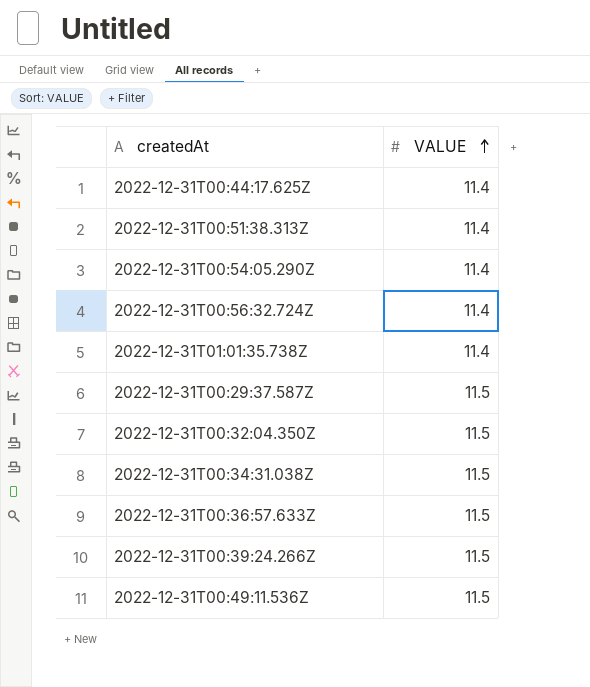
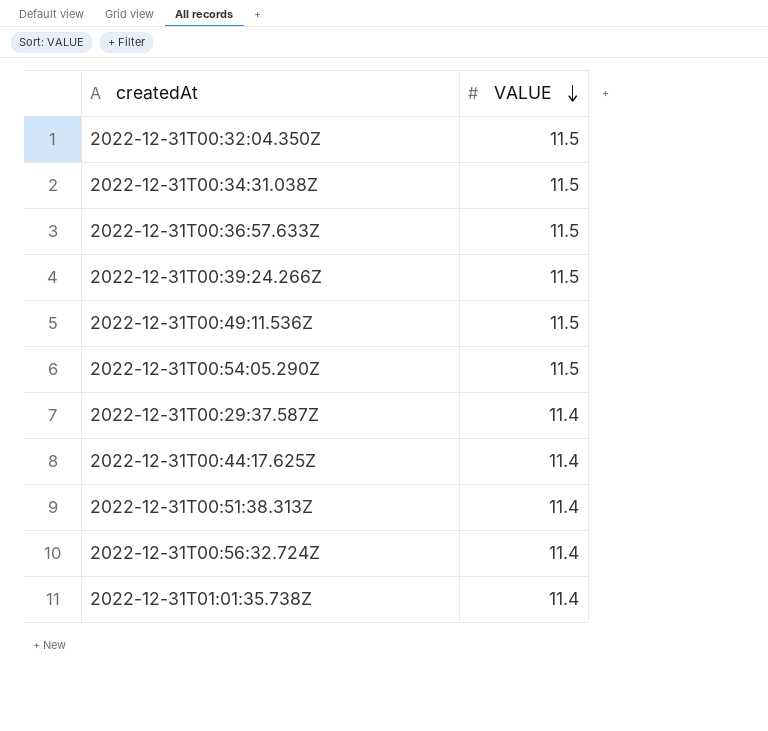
row order: VALUE ascending -> VALUE descending
2022-12-31T00:54:05.290Z | VALUE: 11.4 -> 11.5
2022-12-31T00:29:37.587Z | VALUE: 11.5 -> 11.4

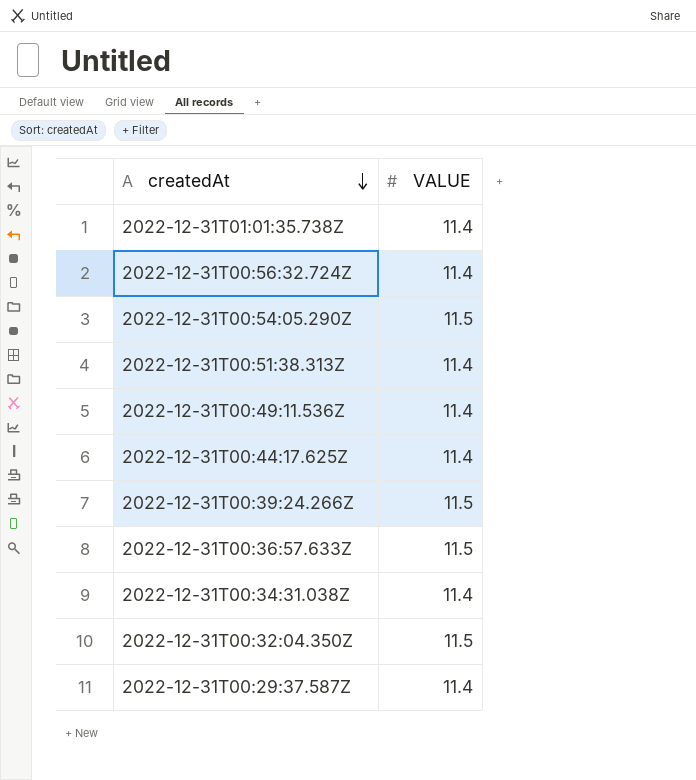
row order: VALUE descending -> createdAt descending
2022-12-31T00:49:11.536Z | VALUE: 11.5 -> 11.4
2022-12-31T00:34:31.038Z | VALUE: 11.5 -> 11.4

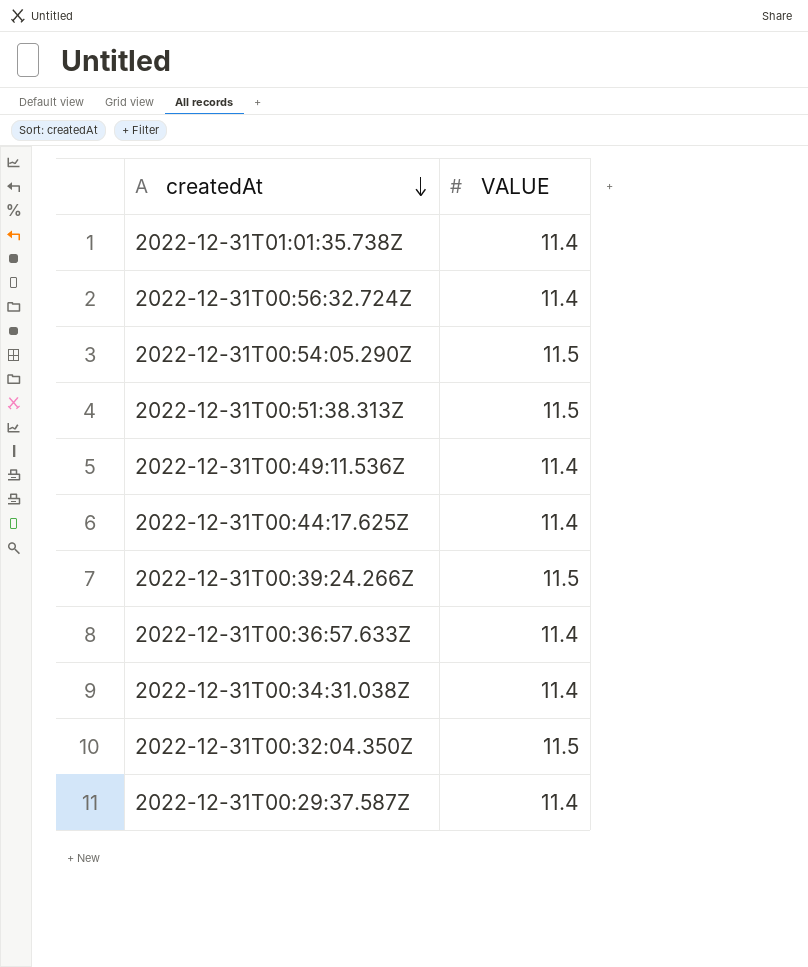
2022-12-31T00:51:38.313Z | VALUE: 11.4 -> 11.5
2022-12-31T00:36:57.633Z | VALUE: 11.5 -> 11.4

